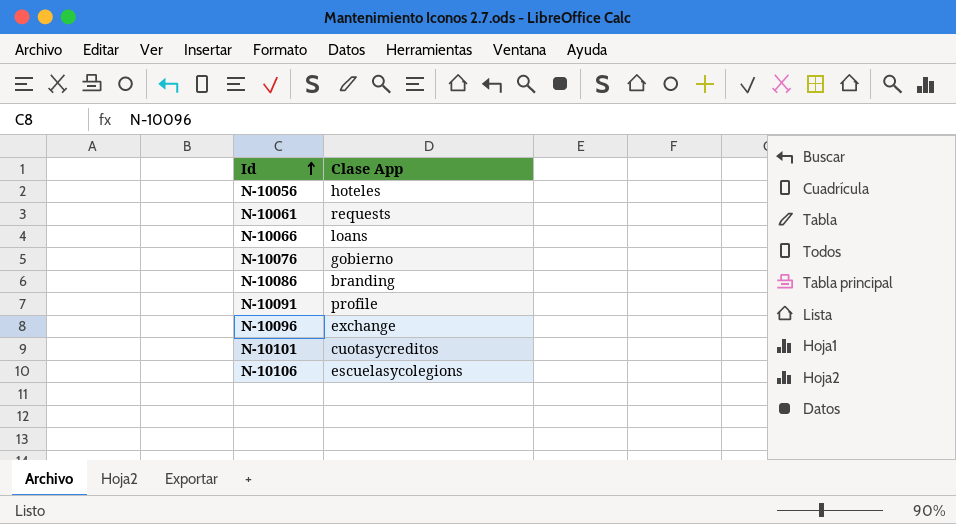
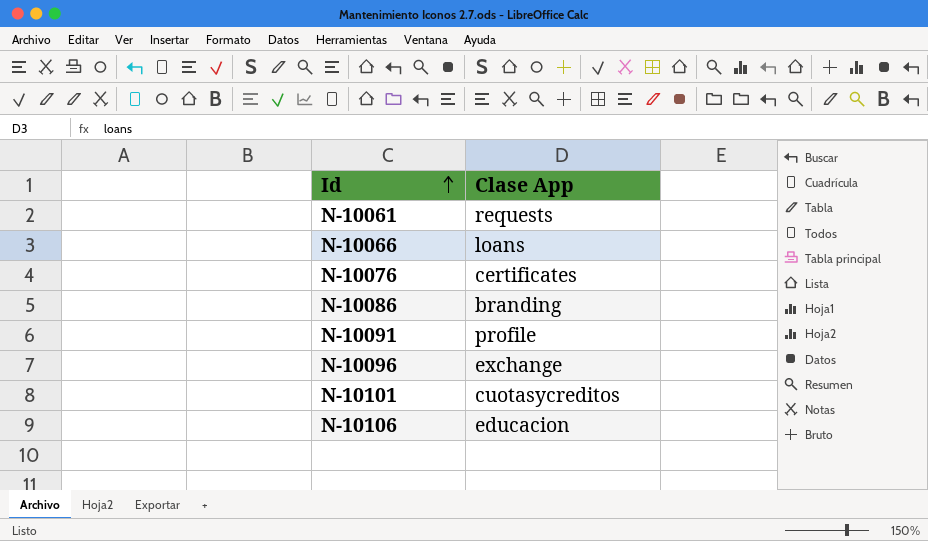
row N-10056: hoteles -> none
N-10076 | Clase App: gobierno -> certificates
N-10106 | Clase App: escuelasycolegions -> educacion

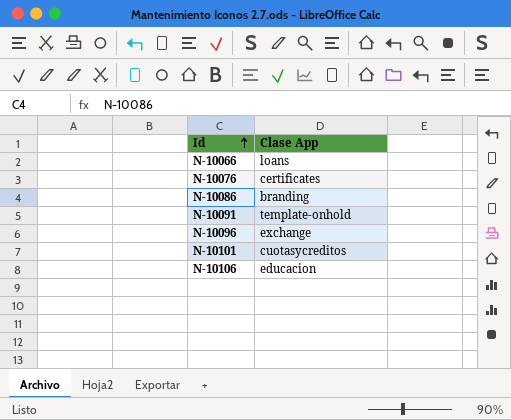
row N-10061: requests -> none
N-10091 | Clase App: profile -> template-onhold

